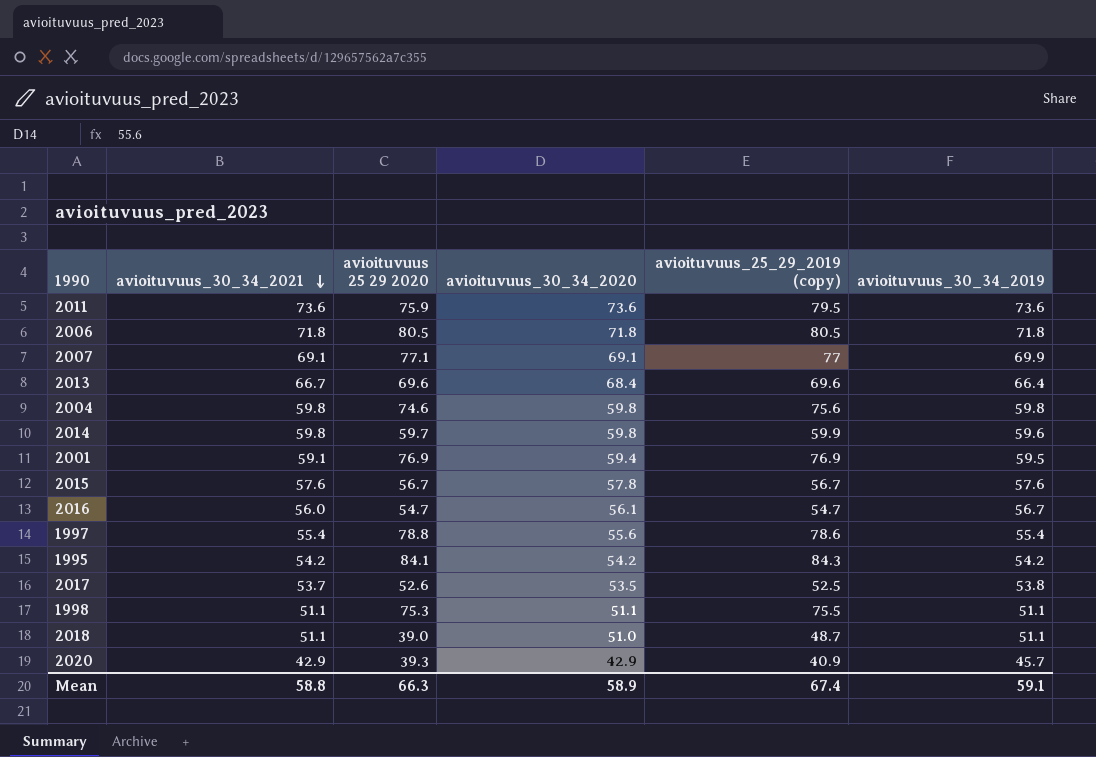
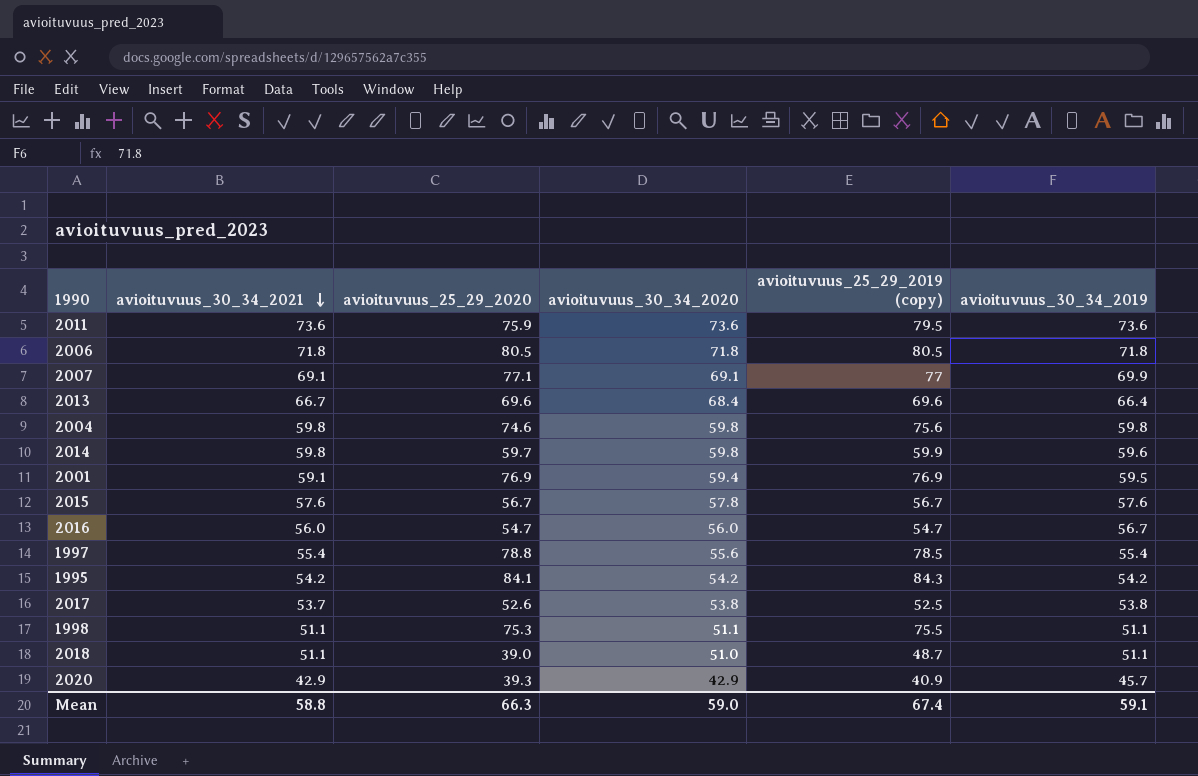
column name: avioituvuus 25 29 2020 -> avioituvuus_25_29_2020
2016 | avioituvuus_30_34_2020: 56.1 -> 56.0
1997 | avioituvuus_25_29_2019 (copy): 78.6 -> 78.5
2017 | avioituvuus_30_34_2020: 53.5 -> 53.8
Mean | avioituvuus_30_34_2020: 58.9 -> 59.0

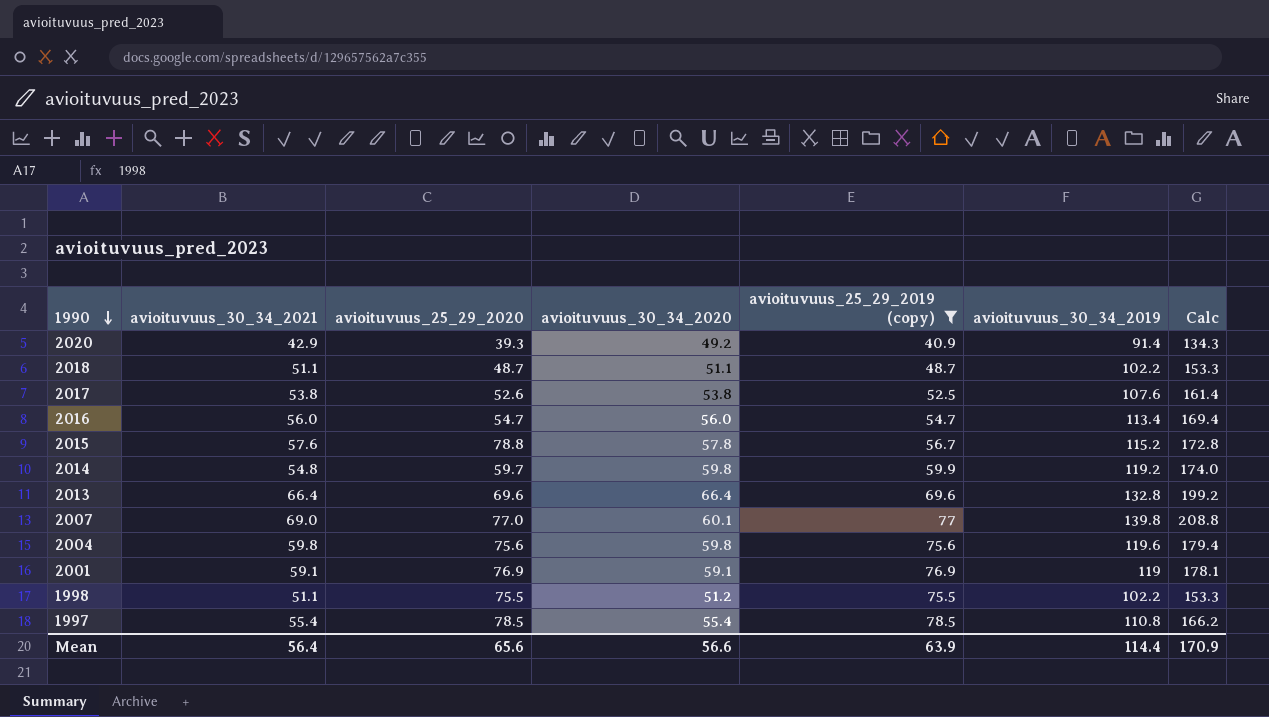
filter: none -> avioituvuus_25_29_2019 (copy) <= 78.5
row order: avioituvuus_30_34_2021 descending -> 1990 descending
column Calc | formula: none -> [avioituvuus_30_34_2021] + [avioituvuus_30_34_2019]
2020 | avioituvuus_30_34_2020: 42.9 -> 49.2
2020 | avioituvuus_30_34_2019: 45.7 -> 91.4
2018 | avioituvuus_25_29_2020: 39.0 -> 48.7
2018 | avioituvuus_30_34_2020: 51.0 -> 51.1
2018 | avioituvuus_30_34_2019: 51.1 -> 102.2
2017 | avioituvuus_30_34_2021: 53.7 -> 53.8
2017 | avioituvuus_30_34_2019: 53.8 -> 107.6
2016 | avioituvuus_30_34_2019: 56.7 -> 113.4
2015 | avioituvuus_25_29_2020: 56.7 -> 78.8
2015 | avioituvuus_30_34_2019: 57.6 -> 115.2
2014 | avioituvuus_30_34_2021: 59.8 -> 54.8
2014 | avioituvuus_30_34_2019: 59.6 -> 119.2
2013 | avioituvuus_30_34_2021: 66.7 -> 66.4
2013 | avioituvuus_30_34_2020: 68.4 -> 66.4
2013 | avioituvuus_30_34_2019: 66.4 -> 132.8
2007 | avioituvuus_30_34_2021: 69.1 -> 69.0
2007 | avioituvuus_25_29_2020: 77.1 -> 77.0
2007 | avioituvuus_30_34_2020: 69.1 -> 60.1
2007 | avioituvuus_30_34_2019: 69.9 -> 139.8
2004 | avioituvuus_25_29_2020: 74.6 -> 75.6
2004 | avioituvuus_30_34_2019: 59.8 -> 119.6
2001 | avioituvuus_30_34_2020: 59.4 -> 59.1
2001 | avioituvuus_30_34_2019: 59.5 -> 119
1998 | avioituvuus_25_29_2020: 75.3 -> 75.5
1998 | avioituvuus_30_34_2020: 51.1 -> 51.2
1998 | avioituvuus_30_34_2019: 51.1 -> 102.2
1997 | avioituvuus_25_29_2020: 78.8 -> 78.5
1997 | avioituvuus_30_34_2020: 55.6 -> 55.4
1997 | avioituvuus_30_34_2019: 55.4 -> 110.8
Mean | avioituvuus_30_34_2021: 58.8 -> 56.4
Mean | avioituvuus_25_29_2020: 66.3 -> 65.6
Mean | avioituvuus_30_34_2020: 59.0 -> 56.6
Mean | avioituvuus_25_29_2019 (copy): 67.4 -> 63.9
Mean | avioituvuus_30_34_2019: 59.1 -> 114.4

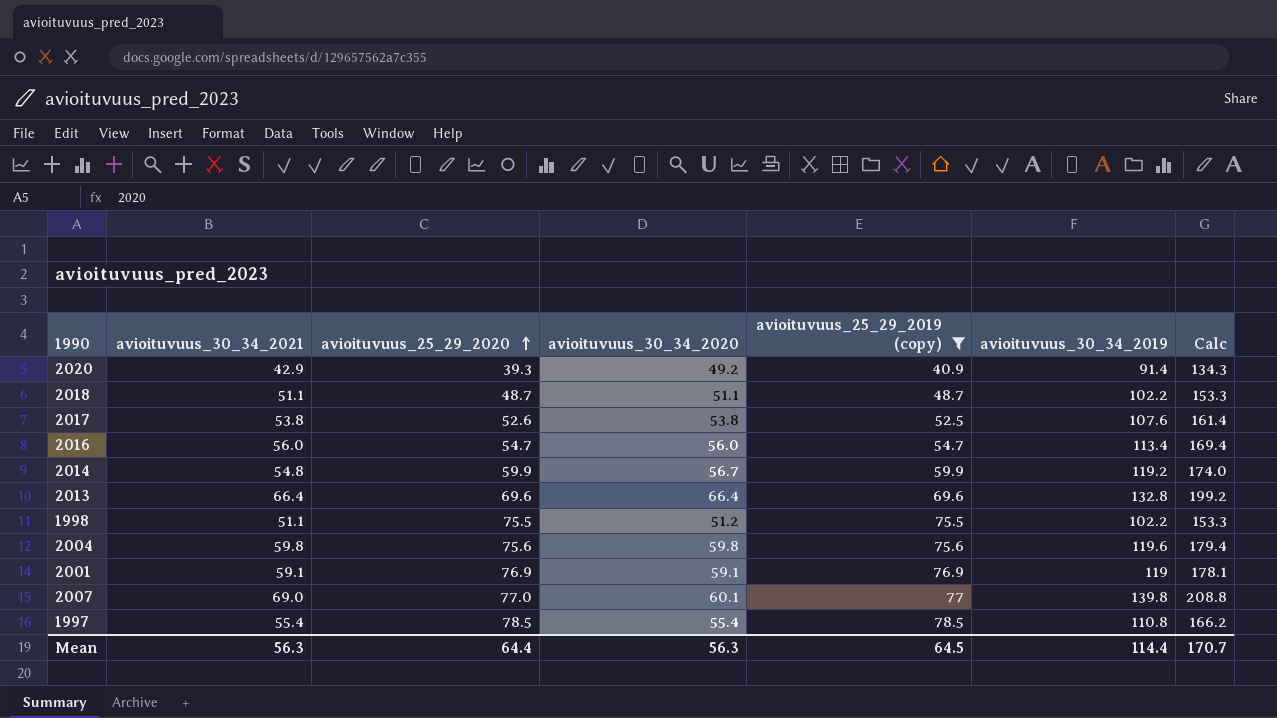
row order: 1990 descending -> avioituvuus_25_29_2020 ascending
row 2015: 57.6 | 78.8 | 57.8 | 56.7 | 115.2 | 172.8 -> none
2014 | avioituvuus_25_29_2020: 59.7 -> 59.9
2014 | avioituvuus_30_34_2020: 59.8 -> 56.7
Mean | avioituvuus_30_34_2021: 56.4 -> 56.3
Mean | avioituvuus_25_29_2020: 65.6 -> 64.4
Mean | avioituvuus_30_34_2020: 56.6 -> 56.3
Mean | avioituvuus_25_29_2019 (copy): 63.9 -> 64.5
Mean | Calc: 170.9 -> 170.7

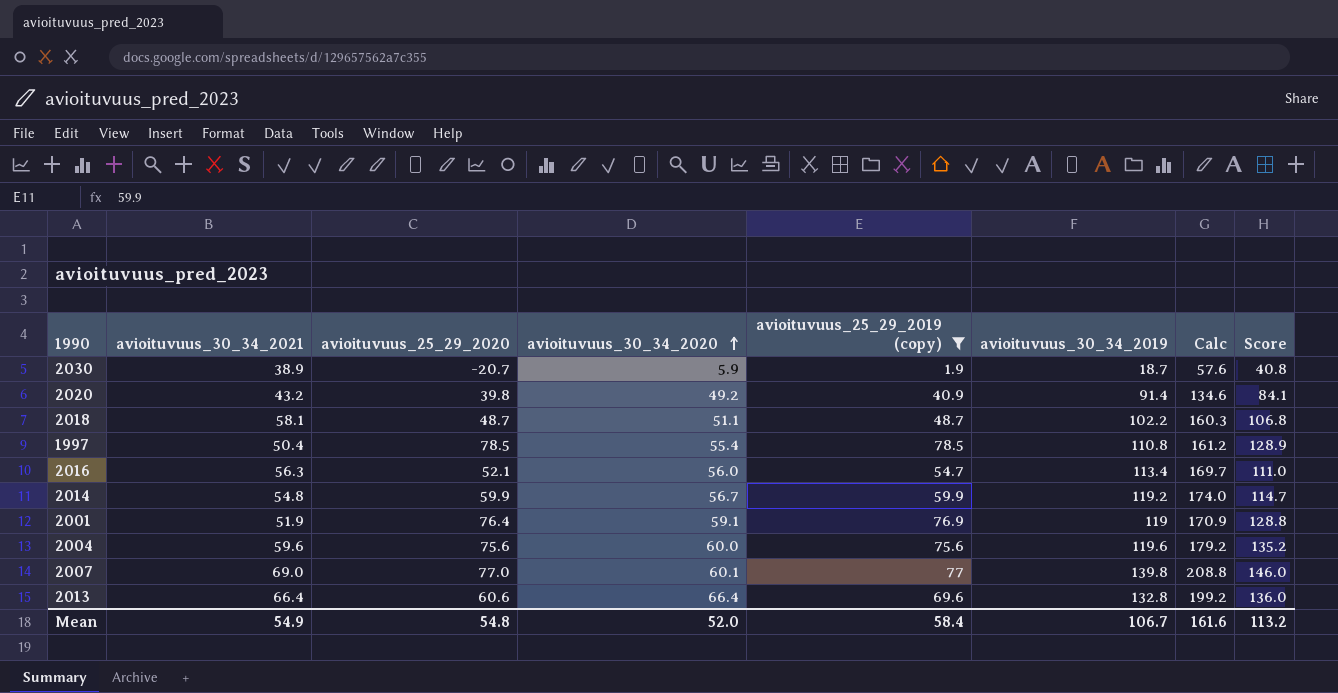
row order: avioituvuus_25_29_2020 ascending -> avioituvuus_30_34_2020 ascending
column Score | formula: none -> [avioituvuus_30_34_2021] + [avioituvuus_25_29_2019 (copy)]
row 2017: 53.8 | 52.6 | 53.8 | 52.5 | 107.6 | 161.4 -> none
row 1998: 51.1 | 75.5 | 51.2 | 75.5 | 102.2 | 153.3 -> none
row 2030: none -> 38.9 | -20.7 | 5.9 | 1.9 | 18.7 | 57.6 | 40.8
2020 | avioituvuus_30_34_2021: 42.9 -> 43.2
2020 | avioituvuus_25_29_2020: 39.3 -> 39.8
2020 | Calc: 134.3 -> 134.6
2018 | avioituvuus_30_34_2021: 51.1 -> 58.1
2018 | Calc: 153.3 -> 160.3
1997 | avioituvuus_30_34_2021: 55.4 -> 50.4
1997 | Calc: 166.2 -> 161.2
2016 | avioituvuus_30_34_2021: 56.0 -> 56.3
2016 | avioituvuus_25_29_2020: 54.7 -> 52.1
2016 | Calc: 169.4 -> 169.7
2001 | avioituvuus_30_34_2021: 59.1 -> 51.9
2001 | avioituvuus_25_29_2020: 76.9 -> 76.4
2001 | Calc: 178.1 -> 170.9
2004 | avioituvuus_30_34_2021: 59.8 -> 59.6
2004 | avioituvuus_30_34_2020: 59.8 -> 60.0
2004 | Calc: 179.4 -> 179.2
2013 | avioituvuus_25_29_2020: 69.6 -> 60.6
Mean | avioituvuus_30_34_2021: 56.3 -> 54.9
Mean | avioituvuus_25_29_2020: 64.4 -> 54.8
Mean | avioituvuus_30_34_2020: 56.3 -> 52.0
Mean | avioituvuus_25_29_2019 (copy): 64.5 -> 58.4
Mean | avioituvuus_30_34_2019: 114.4 -> 106.7
Mean | Calc: 170.7 -> 161.6

